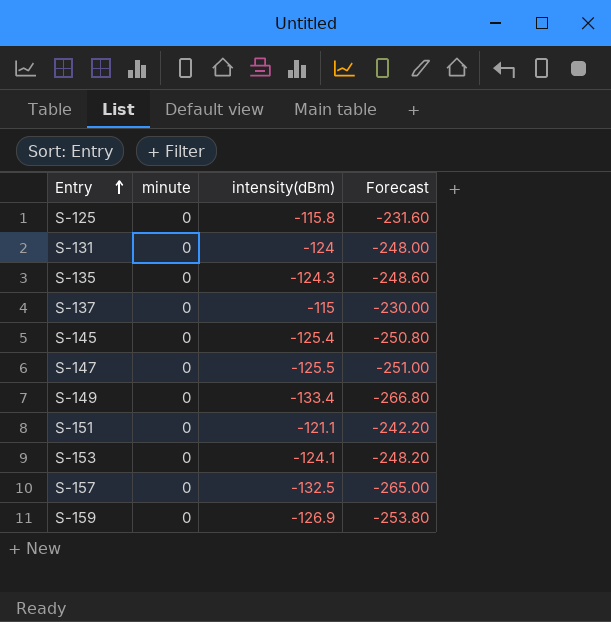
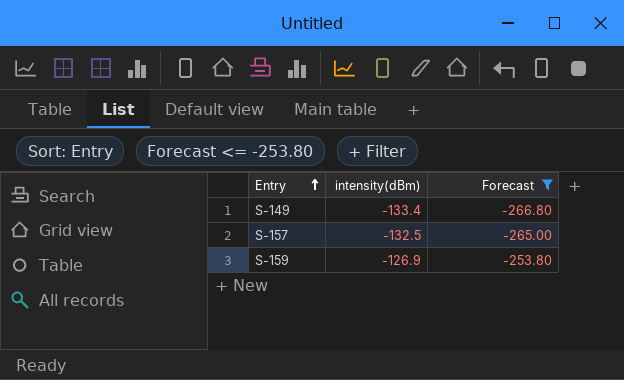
filter: none -> Forecast <= -253.80
column minute | position: 2 -> none

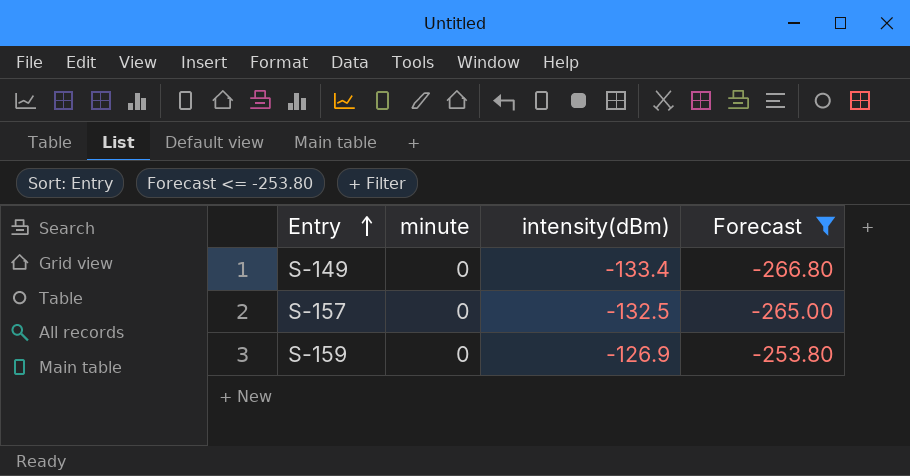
column minute | position: none -> 2

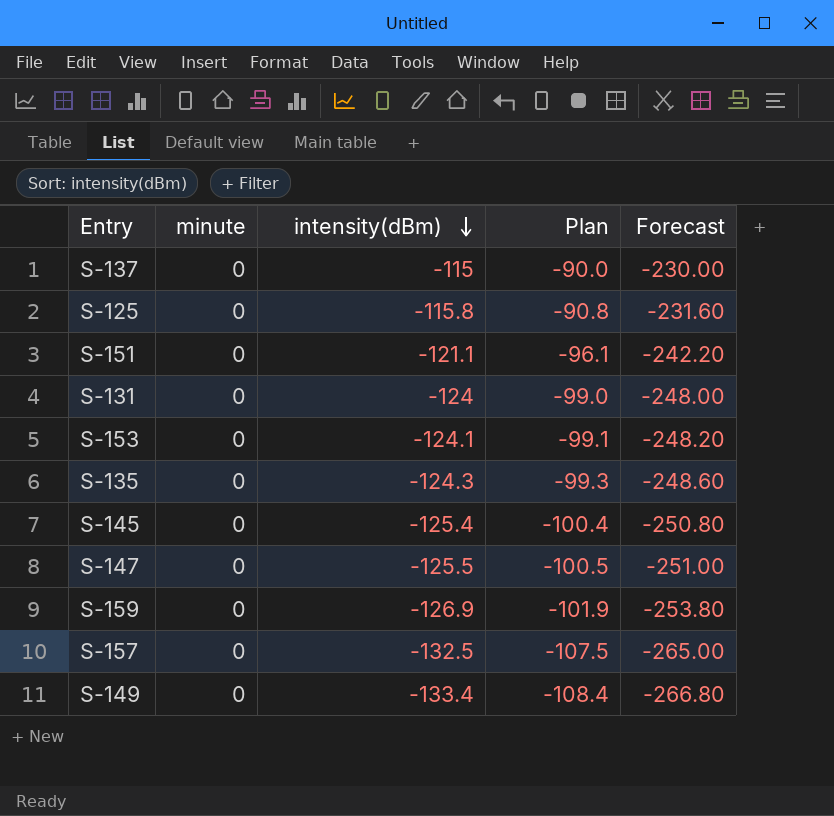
filter: Forecast <= -253.80 -> none
row order: Entry ascending -> intensity(dBm) descending
column Plan | formula: none -> [intensity(dBm)] + 25

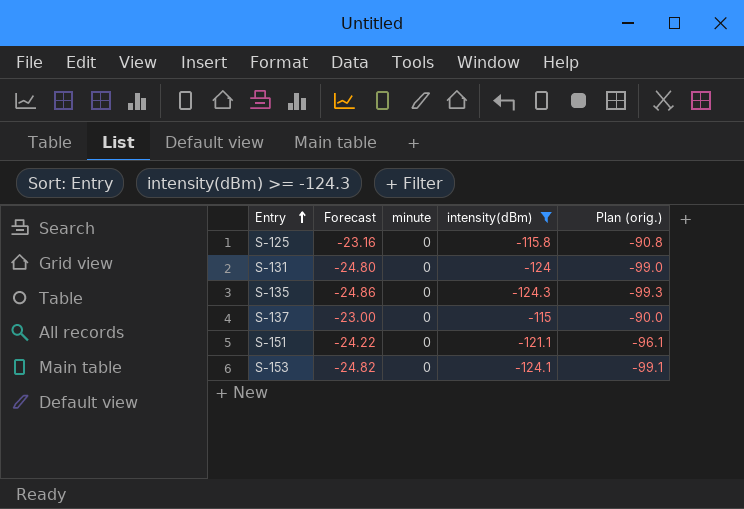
filter: none -> intensity(dBm) >= -124.3
row order: intensity(dBm) descending -> Entry ascending
column Forecast | formula: [intensity(dBm)] * 2 -> [intensity(dBm)] * 0.2
column Forecast | position: 5 -> 2
column name: Plan -> Plan (orig.)

